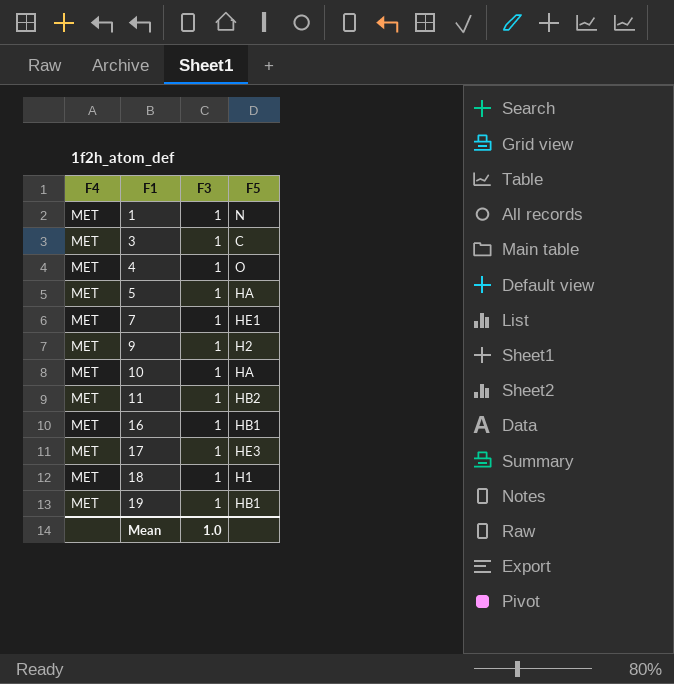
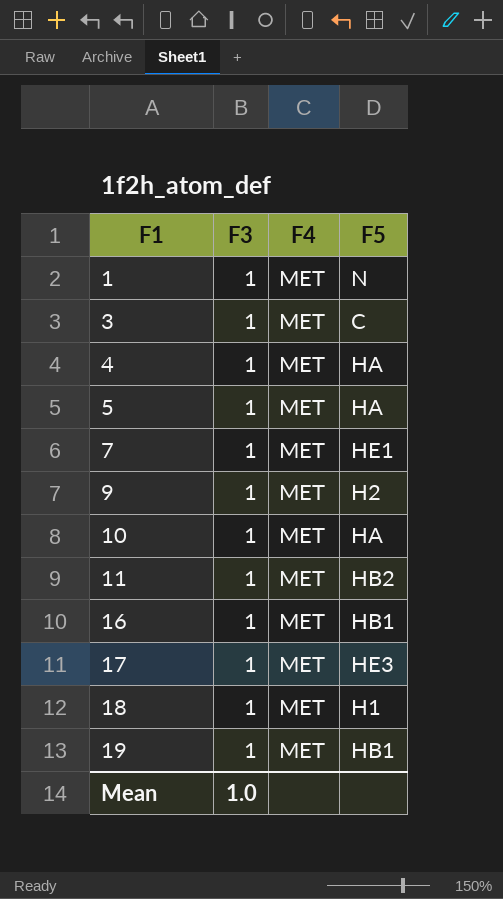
column F4 | position: 1 -> 3
4 | F5: O -> HA

